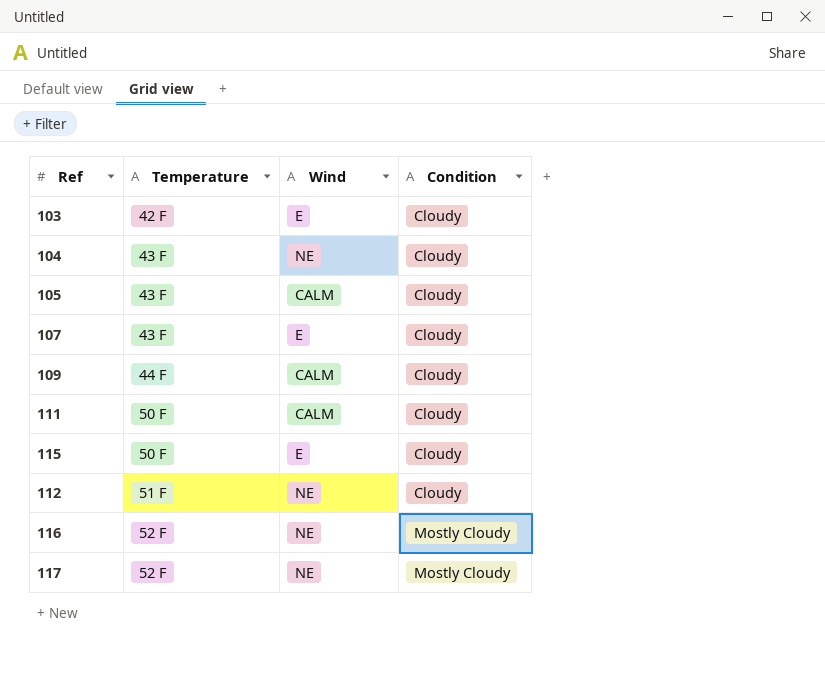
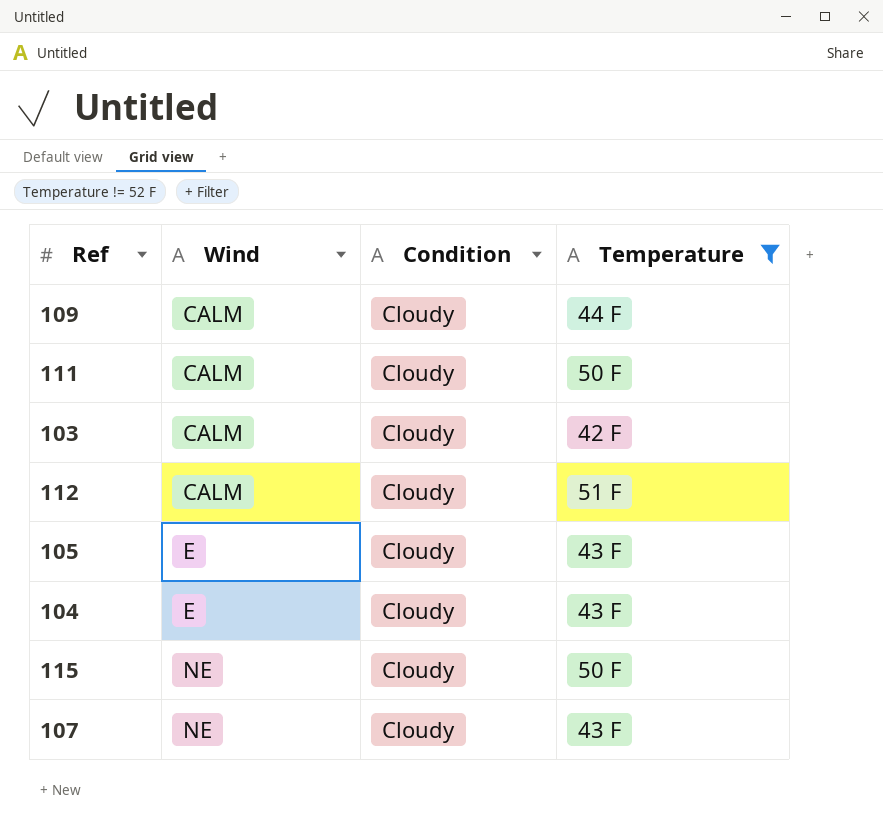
filter: none -> Temperature != 52 F
row order: Temperature ascending -> Wind ascending
column Temperature | position: 2 -> 4
103 | Wind: E -> CALM
112 | Wind: NE -> CALM
105 | Wind: CALM -> E
104 | Wind: NE -> E
115 | Wind: E -> NE
107 | Wind: E -> NE

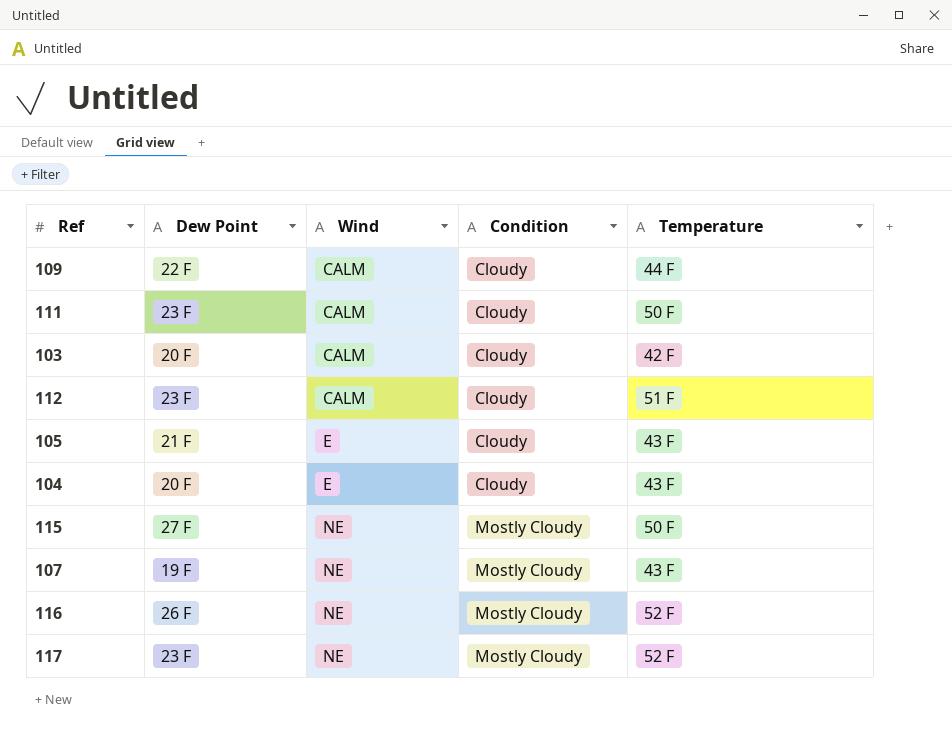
filter: Temperature != 52 F -> none
column Dew Point | position: none -> 2
115 | Condition: Cloudy -> Mostly Cloudy
107 | Condition: Cloudy -> Mostly Cloudy

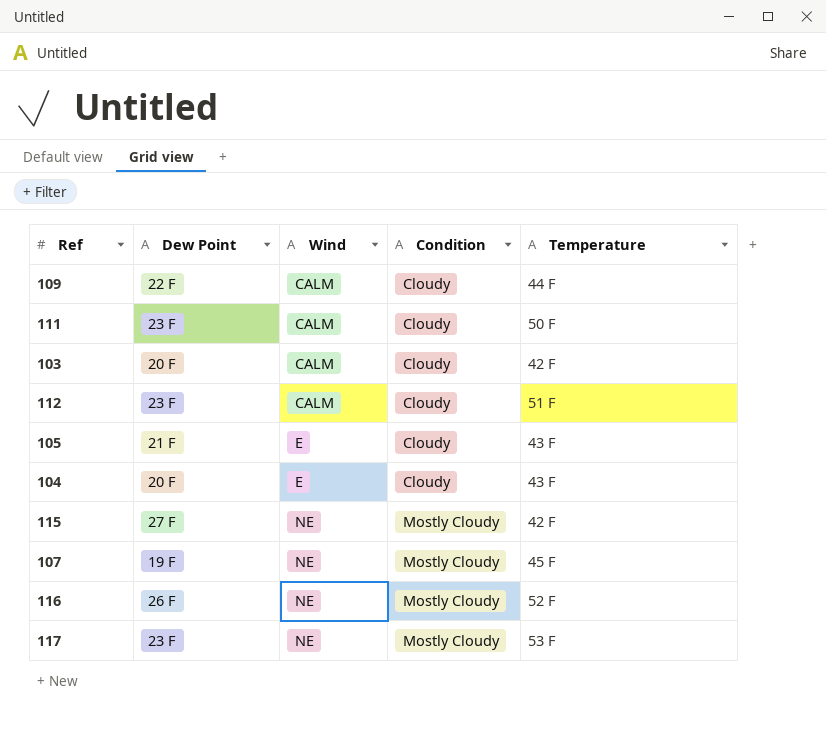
115 | Temperature: 50 F -> 42 F
107 | Temperature: 43 F -> 45 F
117 | Temperature: 52 F -> 53 F

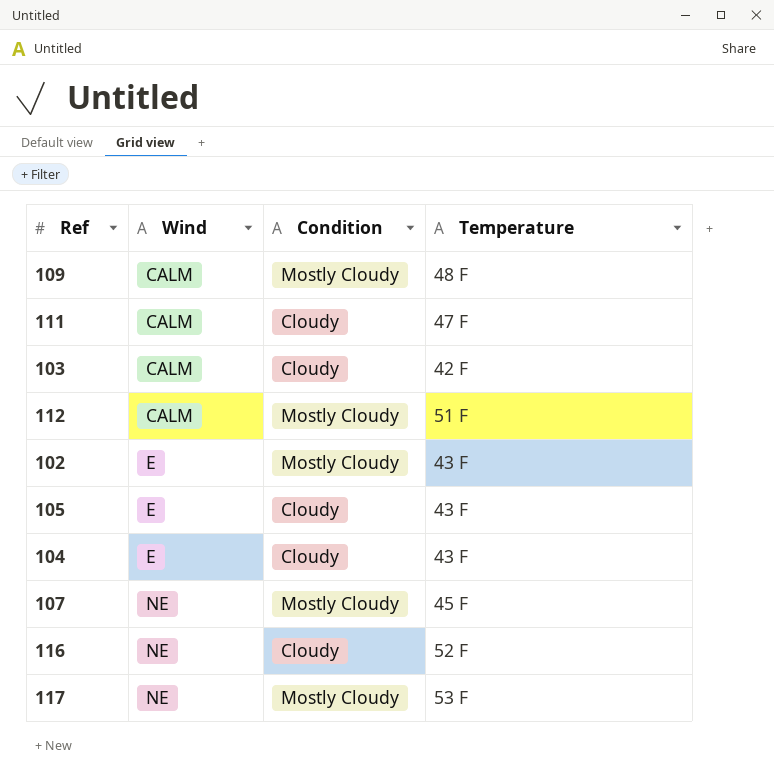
column Dew Point | position: 2 -> none
row 115: 27 F | NE | Mostly Cloudy | 42 F -> none
109 | Condition: Cloudy -> Mostly Cloudy
109 | Temperature: 44 F -> 48 F
111 | Temperature: 50 F -> 47 F
112 | Condition: Cloudy -> Mostly Cloudy
row 102: none -> E | Mostly Cloudy | 43 F
116 | Condition: Mostly Cloudy -> Cloudy

